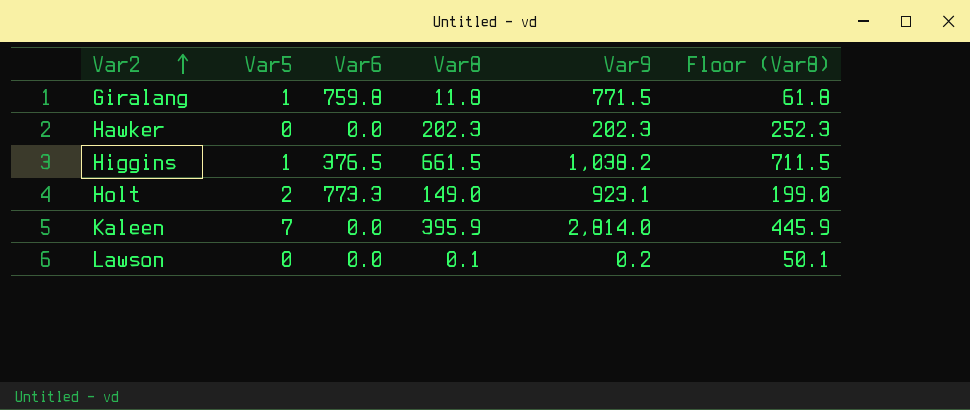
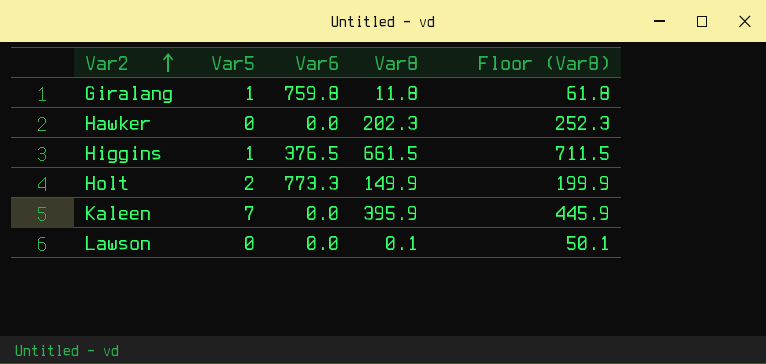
column Var9 | position: 5 -> none
Holt | Var8: 149.0 -> 149.9
Holt | Floor (Var8): 199.0 -> 199.9

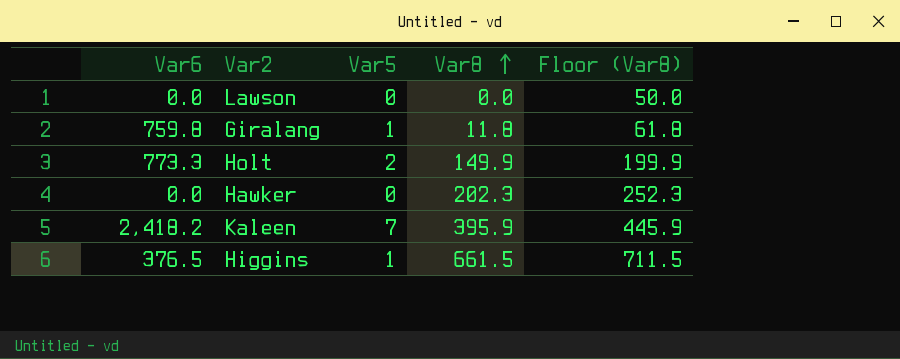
row order: Var2 ascending -> Var8 ascending
column Var6 | position: 3 -> 1
Lawson | Var8: 0.1 -> 0.0
Lawson | Floor (Var8): 50.1 -> 50.0
Kaleen | Var6: 0.0 -> 2,418.2

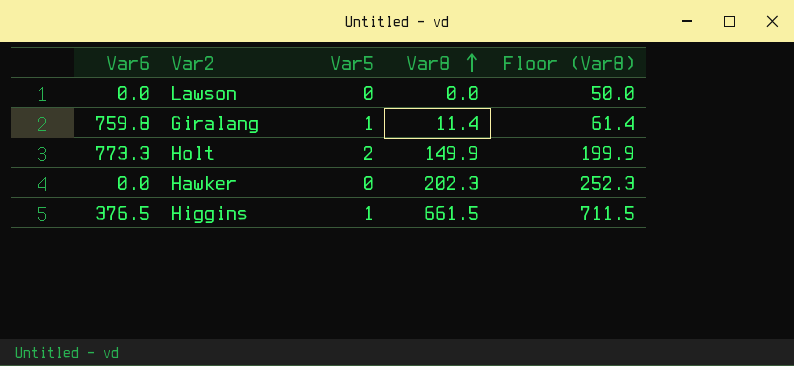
row Kaleen: 2,418.2 | 7 | 395.9 | 445.9 -> none
Giralang | Var8: 11.8 -> 11.4
Giralang | Floor (Var8): 61.8 -> 61.4

